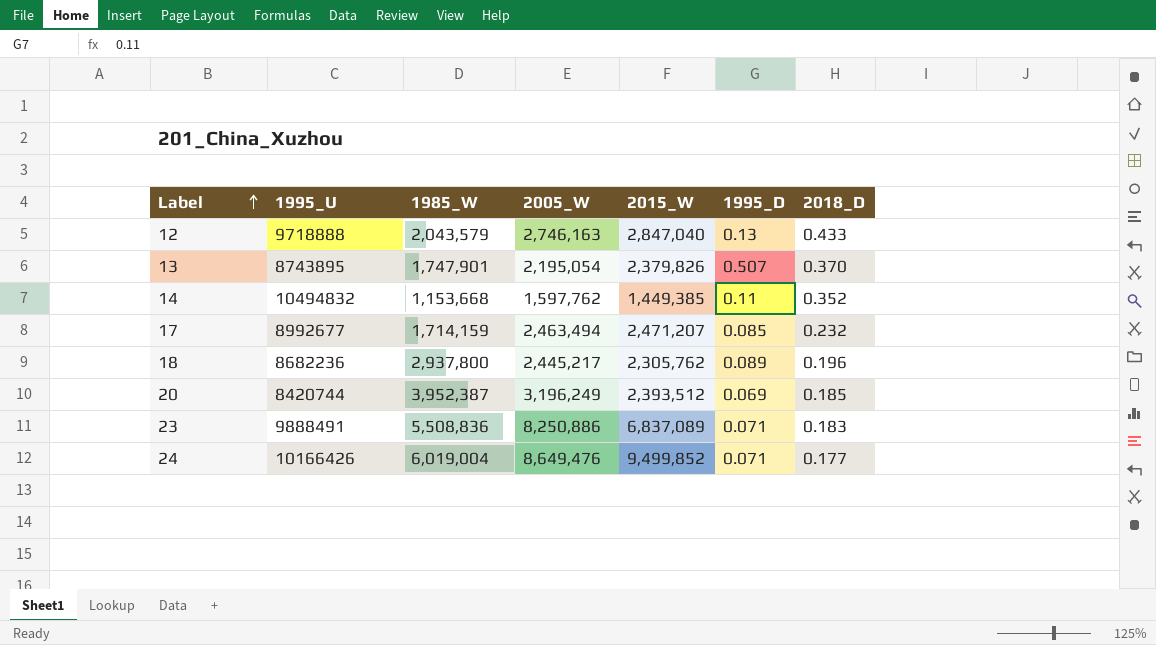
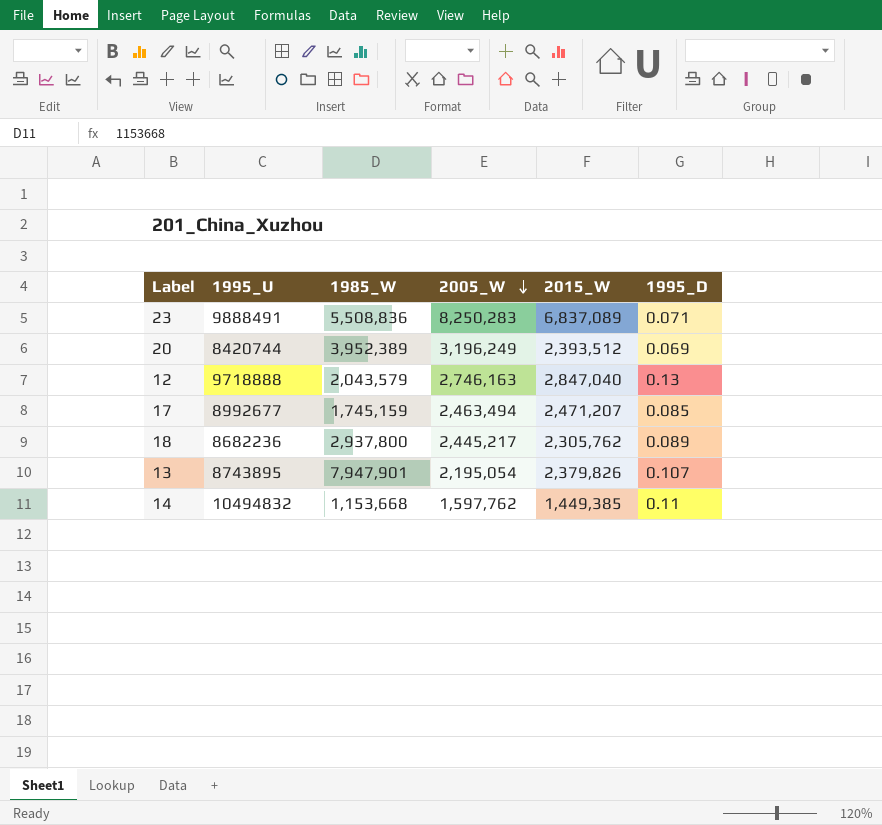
row order: Label ascending -> 2005_W descending
column 2018_D | position: 7 -> none
row 24: 10166426 | 6,019,004 | 8,649,476 | 9,499,852 | 0.071 | 0.177 -> none
23 | 2005_W: 8,250,886 -> 8,250,283
20 | 1985_W: 3,952,387 -> 3,952,389
17 | 1985_W: 1,714,159 -> 1,745,159
13 | 1985_W: 1,747,901 -> 7,947,901
13 | 1995_D: 0.507 -> 0.107

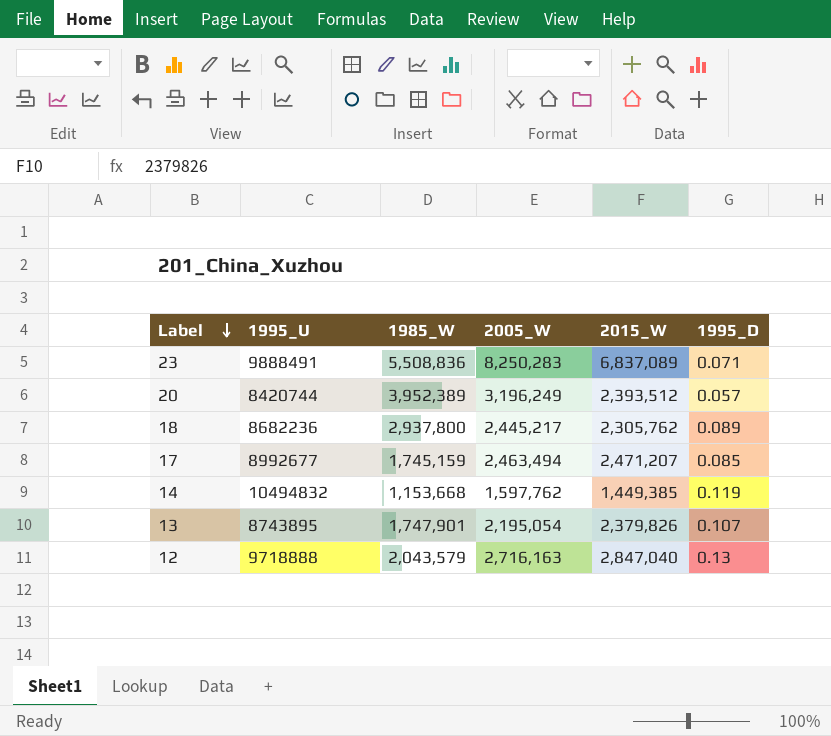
row order: 2005_W descending -> Label descending
20 | 1995_D: 0.069 -> 0.057
14 | 1995_D: 0.11 -> 0.119
13 | 1985_W: 7,947,901 -> 1,747,901
12 | 2005_W: 2,746,163 -> 2,716,163

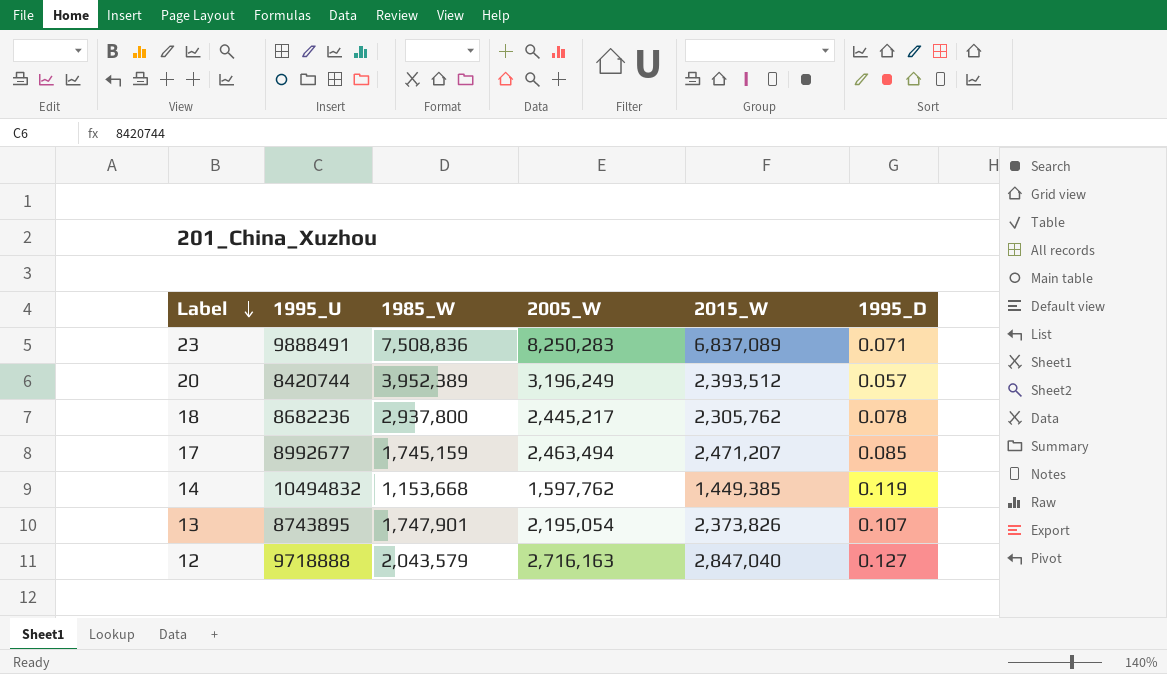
23 | 1985_W: 5,508,836 -> 7,508,836
18 | 1995_D: 0.089 -> 0.078
13 | 2015_W: 2,379,826 -> 2,373,826
12 | 1995_D: 0.13 -> 0.127

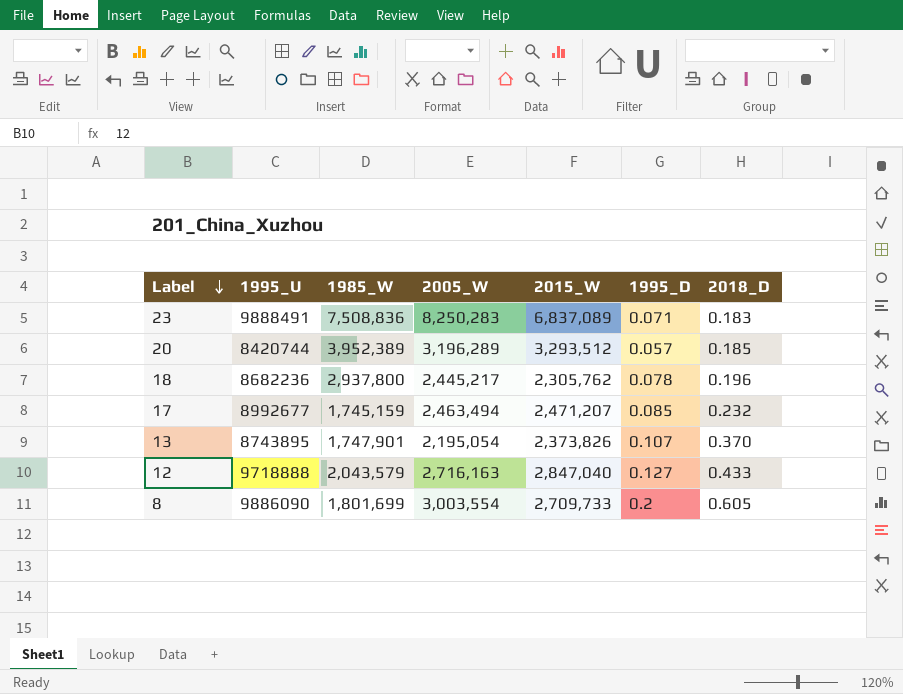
column 2018_D | position: none -> 7
row 14: 10494832 | 1,153,668 | 1,597,762 | 1,449,385 | 0.119 -> none
20 | 2005_W: 3,196,249 -> 3,196,289
20 | 2015_W: 2,393,512 -> 3,293,512
row 8: none -> 9886090 | 1,801,699 | 3,003,554 | 2,709,733 | 0.2 | 0.605

